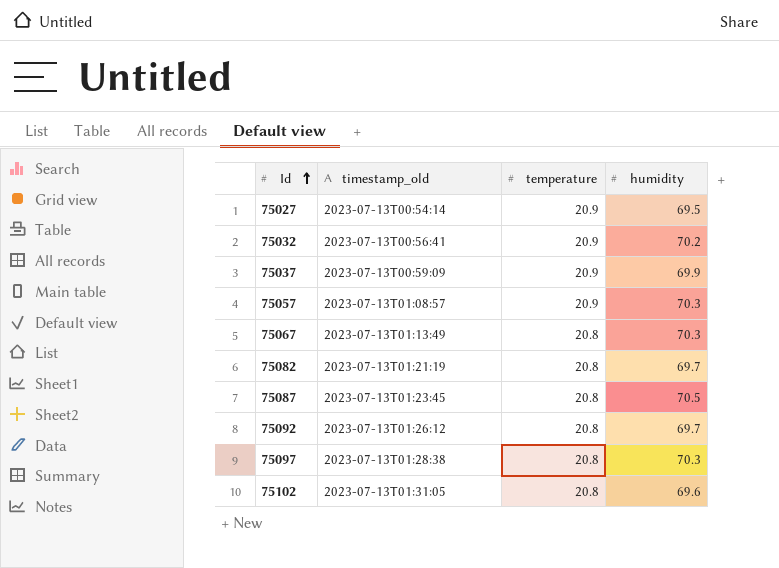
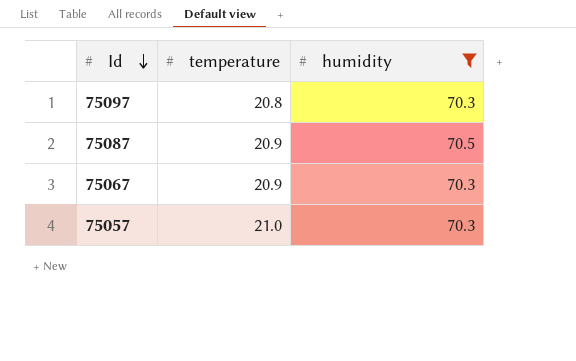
filter: none -> humidity >= 70.3
row order: Id ascending -> Id descending
column timestamp_old | position: 2 -> none
75087 | temperature: 20.8 -> 20.9
75067 | temperature: 20.8 -> 20.9
75057 | temperature: 20.9 -> 21.0

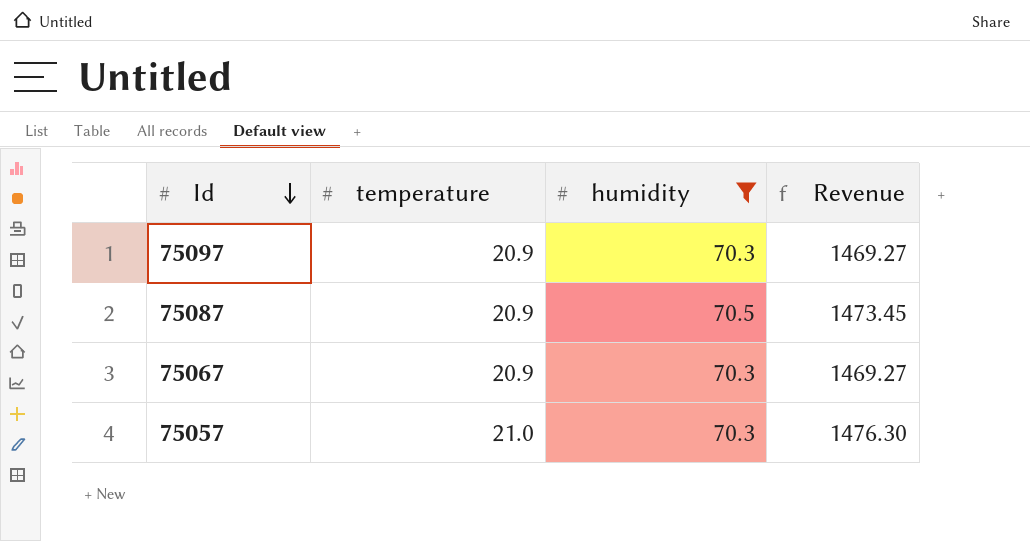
column Revenue | formula: none -> [temperature] * [humidity]
75097 | temperature: 20.8 -> 20.9

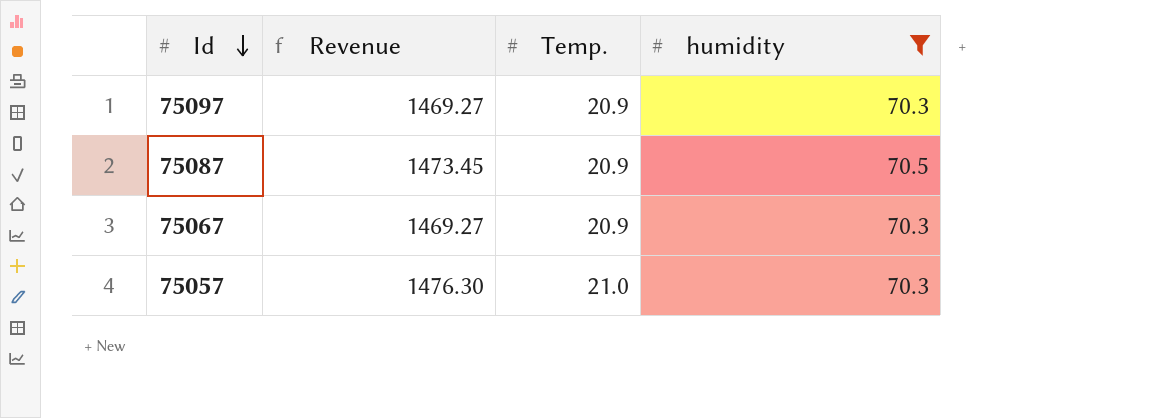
column Revenue | position: 4 -> 2
column name: temperature -> Temp.

